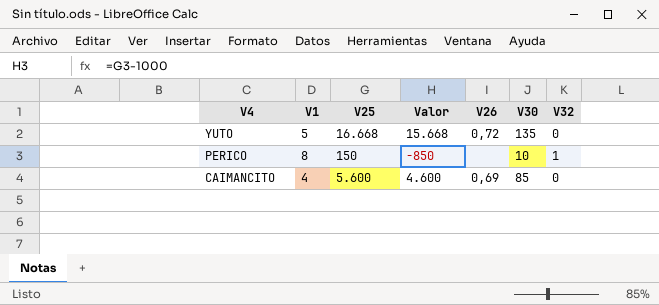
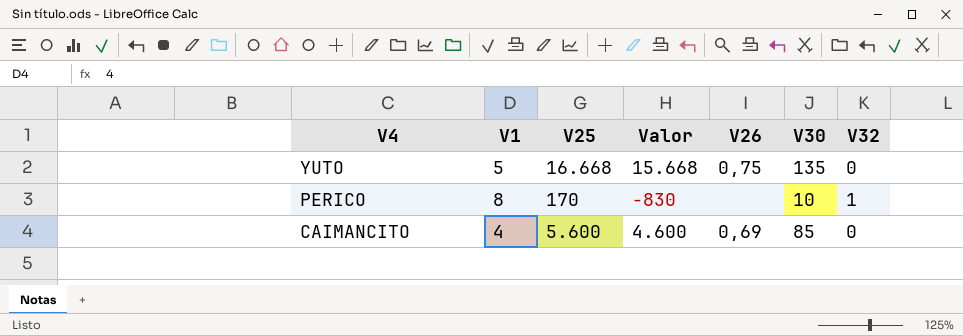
YUTO | V26: 0,72 -> 0,75
PERICO | V25: 150 -> 170
PERICO | Valor: -850 -> -830

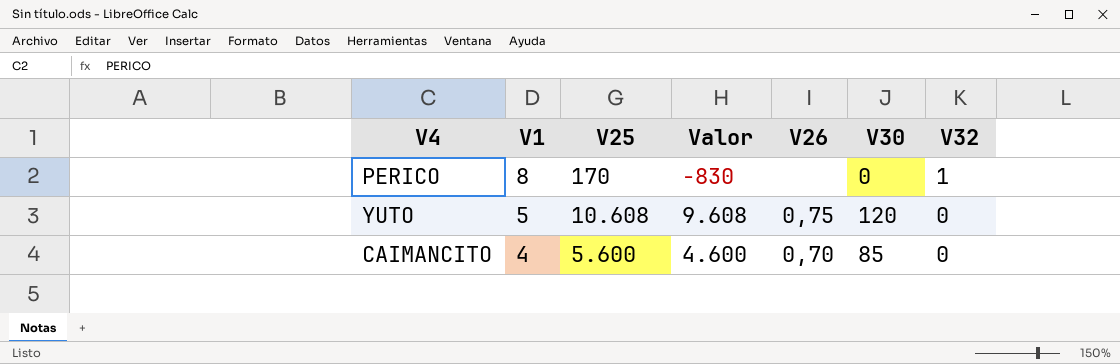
row order: V4 descending -> V1 descending
PERICO | V30: 10 -> 0
YUTO | V25: 16.668 -> 10.608
YUTO | Valor: 15.668 -> 9.608
YUTO | V30: 135 -> 120
CAIMANCITO | V26: 0,69 -> 0,70

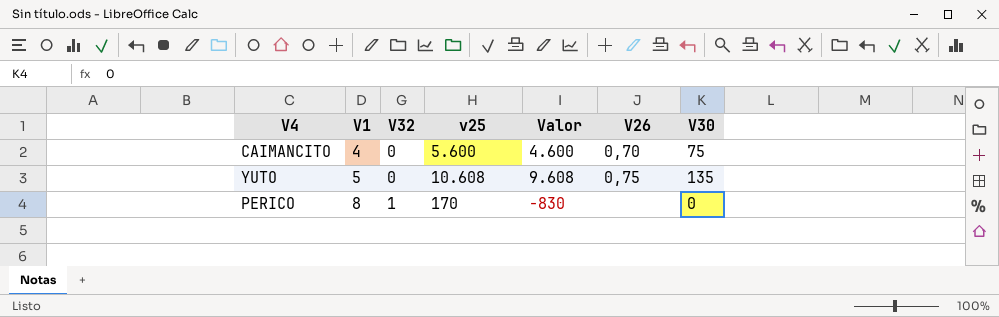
row order: V1 descending -> V1 ascending
column V32 | position: 7 -> 3
column name: V25 -> v25
CAIMANCITO | V30: 85 -> 75
YUTO | V30: 120 -> 135

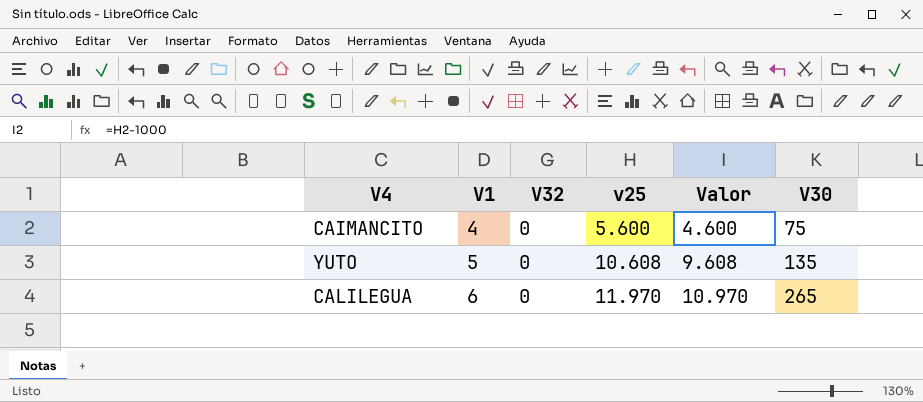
column V26 | position: 6 -> none
row PERICO: 8 | 1 | 170 | -830 | none | 0 -> none
row CALILEGUA: none -> 6 | 0 | 11.970 | 10.970 | 265

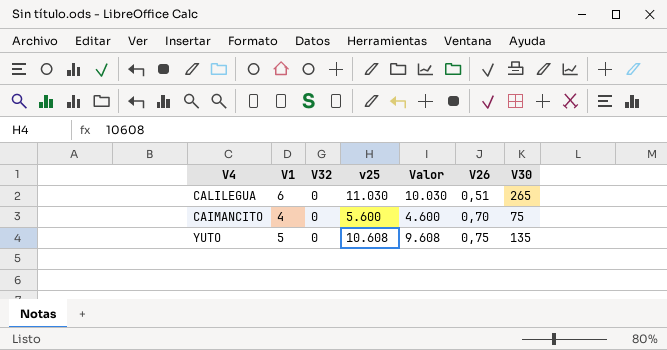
row order: V1 ascending -> V26 ascending
column V26 | position: none -> 6
CALILEGUA | v25: 11.970 -> 11.030
CALILEGUA | Valor: 10.970 -> 10.030

